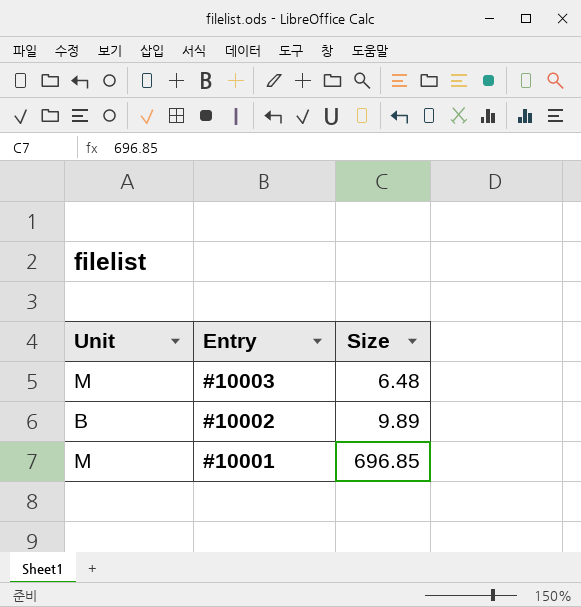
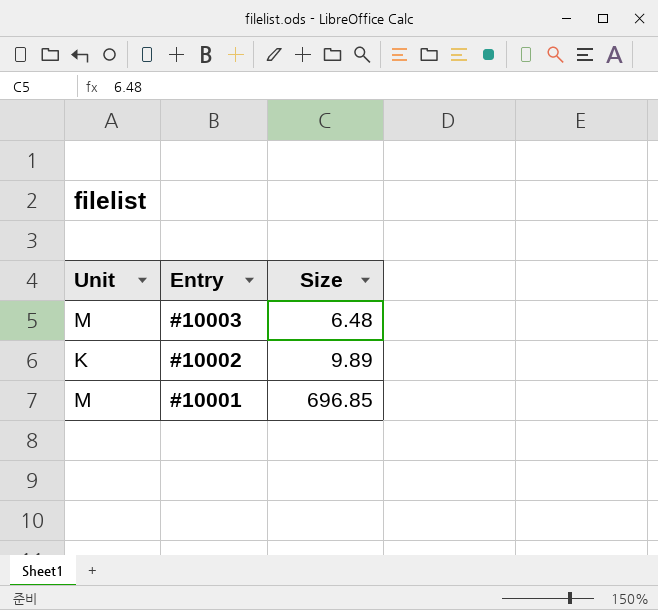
#10002 | Unit: B -> K

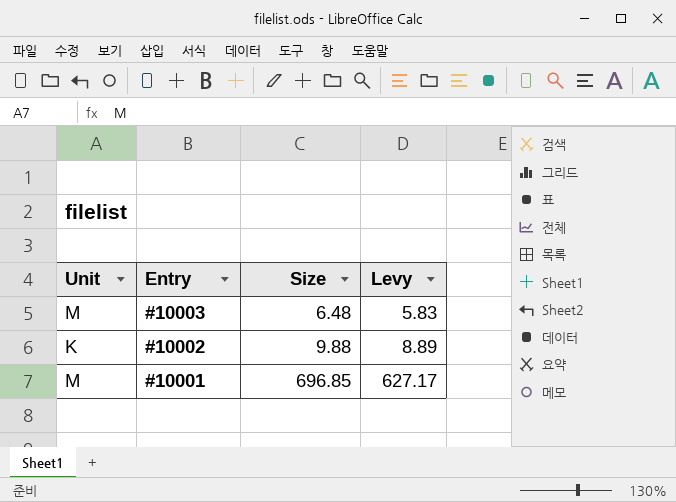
column Levy | formula: none -> [Size] * 0.9
#10002 | Size: 9.89 -> 9.88

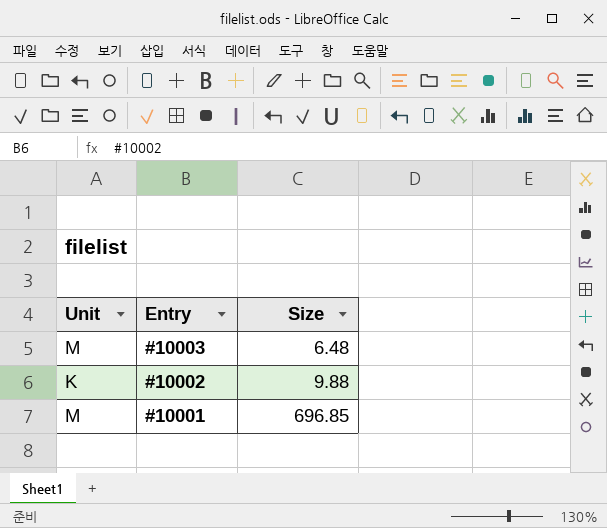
column Levy | formula: [Size] * 0.9 -> none

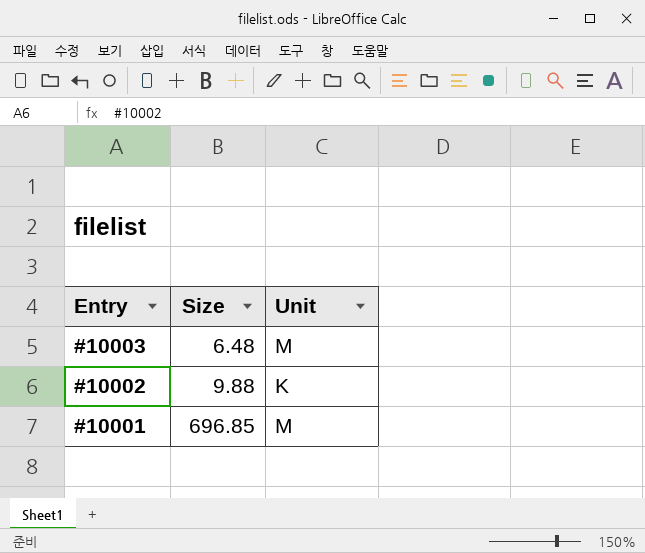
column Unit | position: 1 -> 3

